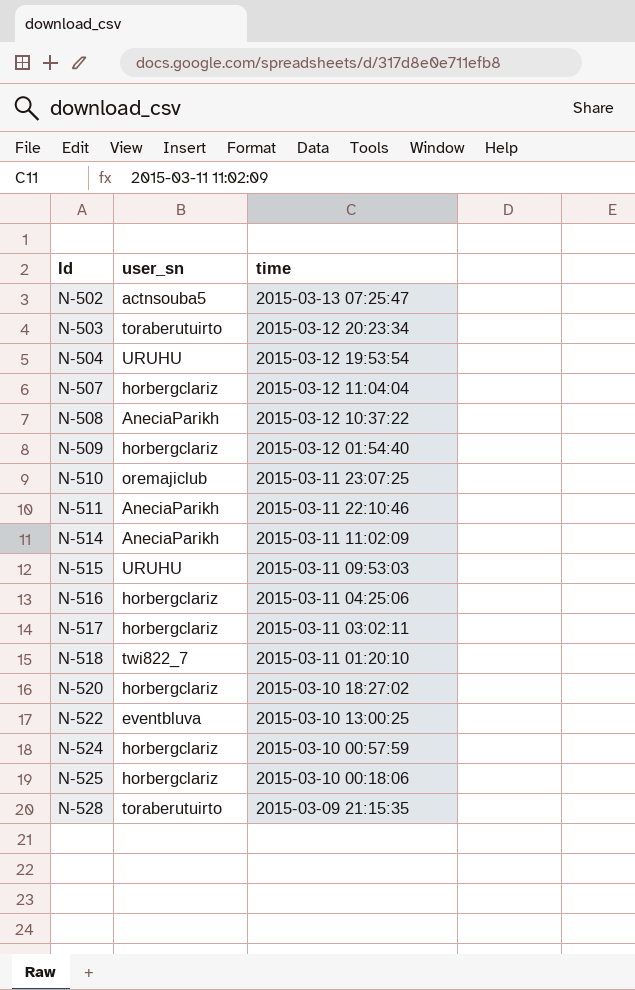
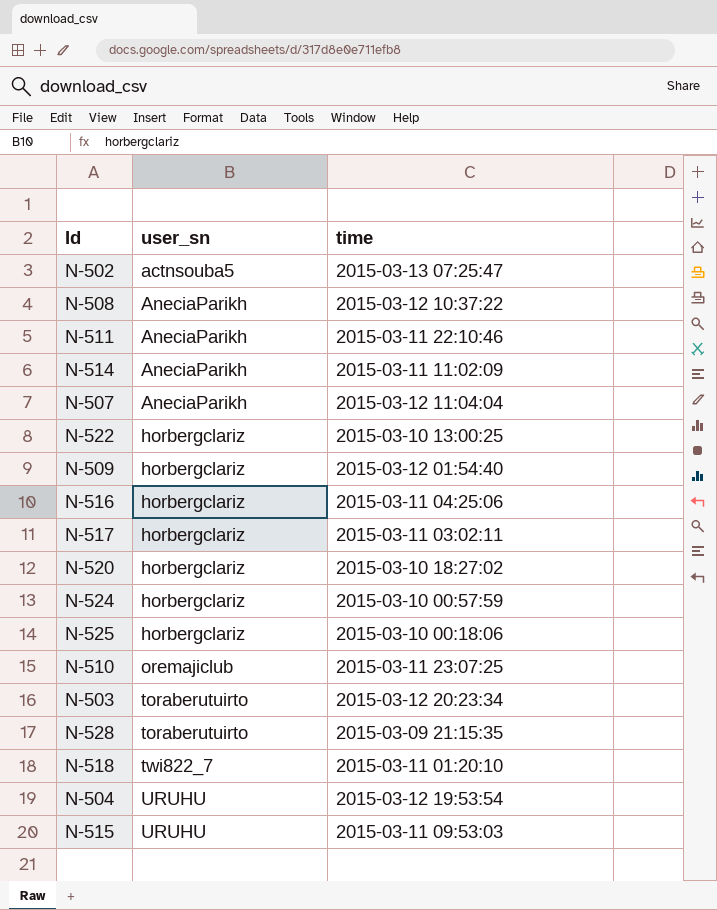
row order: Id ascending -> user_sn ascending
N-507 | user_sn: horbergclariz -> AneciaParikh
N-522 | user_sn: eventbluva -> horbergclariz

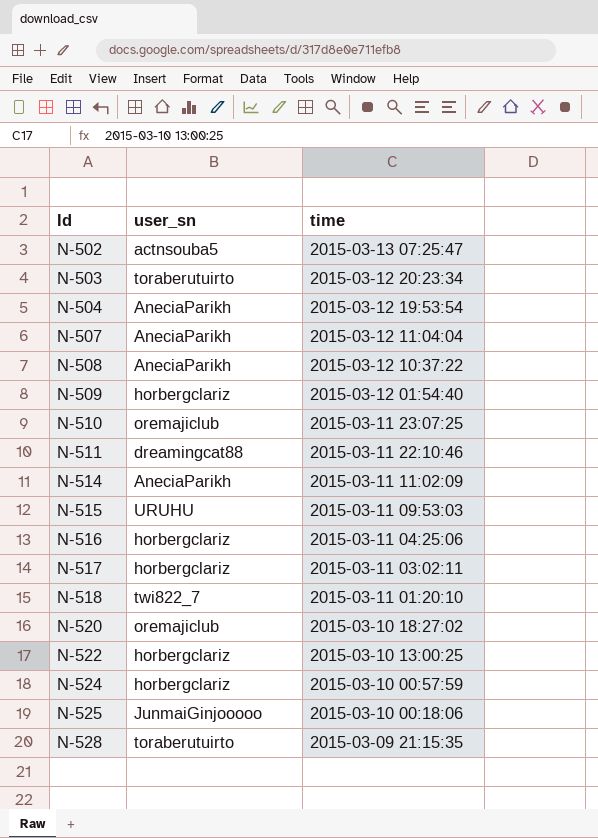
row order: user_sn ascending -> Id ascending
N-504 | user_sn: URUHU -> AneciaParikh
N-511 | user_sn: AneciaParikh -> dreamingcat88
N-520 | user_sn: horbergclariz -> oremajiclub
N-525 | user_sn: horbergclariz -> JunmaiGinjooooo

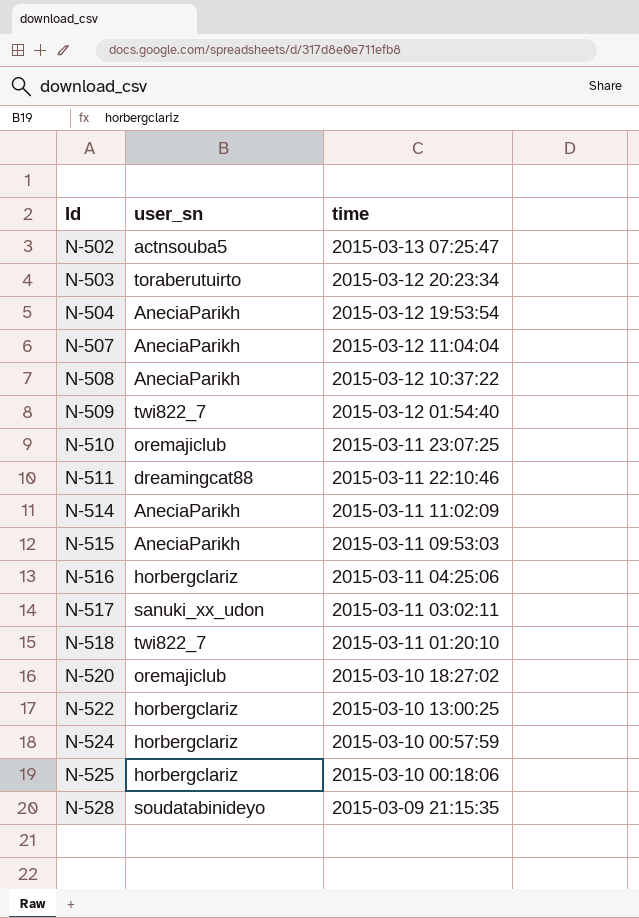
N-509 | user_sn: horbergclariz -> twi822_7
N-515 | user_sn: URUHU -> AneciaParikh
N-517 | user_sn: horbergclariz -> sanuki_xx_udon
N-525 | user_sn: JunmaiGinjooooo -> horbergclariz
N-528 | user_sn: toraberutuirto -> soudatabinideyo

